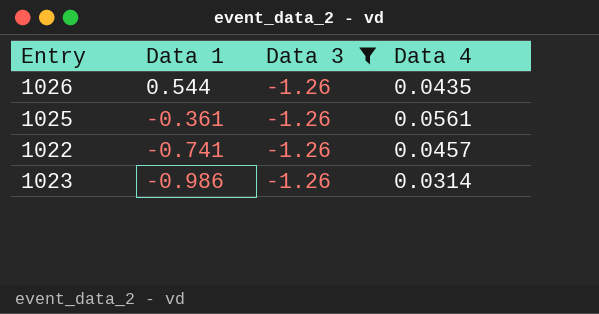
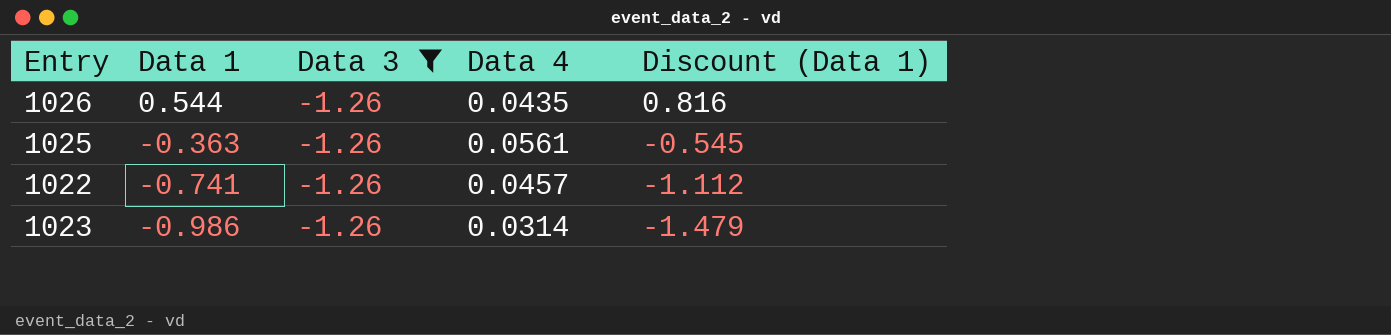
column Discount (Data 1) | formula: none -> [Data 1] * 1.5
1025 | Data 1: -0.361 -> -0.363

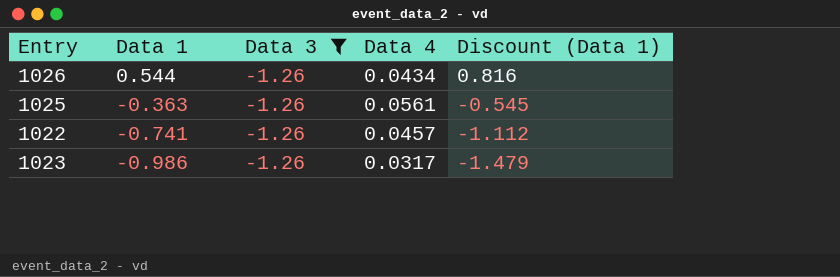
1026 | Data 4: 0.0435 -> 0.0434
1023 | Data 4: 0.0314 -> 0.0317

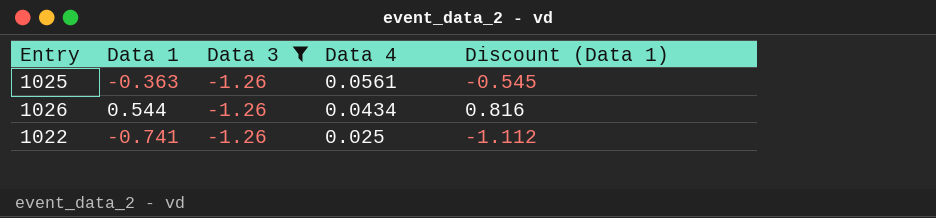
row order: Data 1 descending -> Data 4 descending
row 1023: -0.986 | -1.26 | 0.0317 | -1.479 -> none
1022 | Data 4: 0.0457 -> 0.025

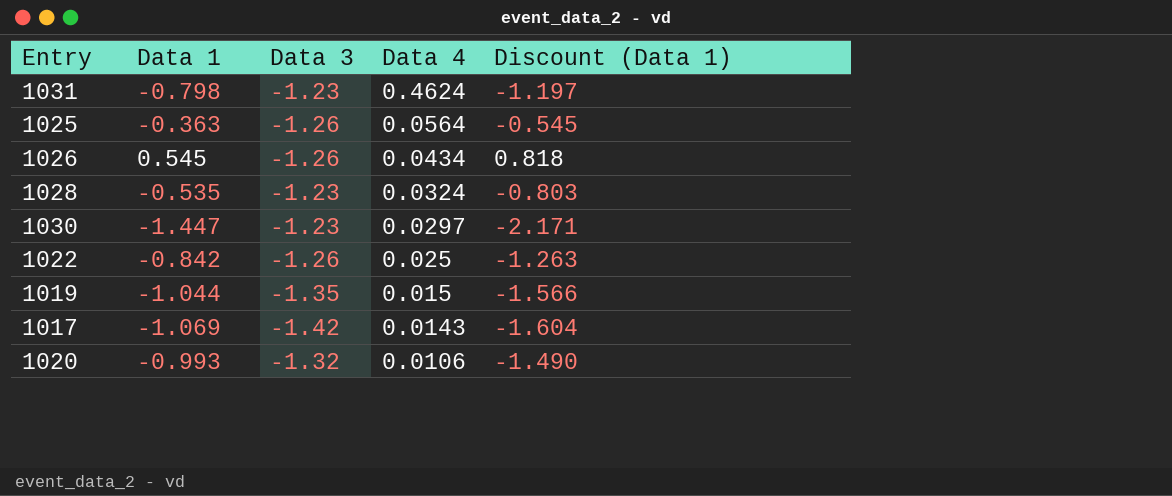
filter: Data 3 = -1.26 -> none
1025 | Data 4: 0.0561 -> 0.0564
1026 | Data 1: 0.544 -> 0.545
1026 | Discount (Data 1): 0.816 -> 0.818
1022 | Data 1: -0.741 -> -0.842
1022 | Discount (Data 1): -1.112 -> -1.263

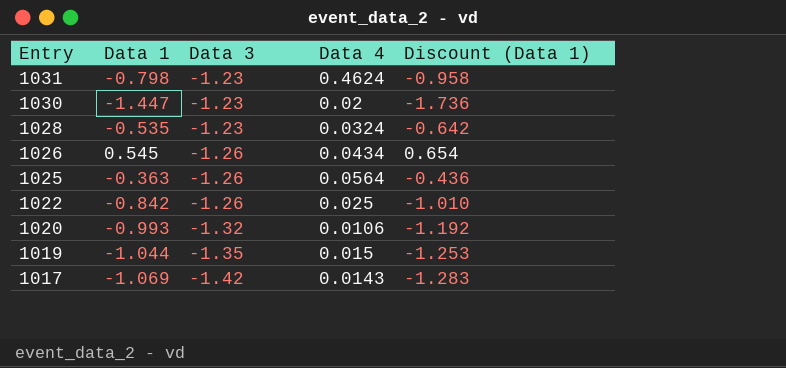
row order: Data 4 descending -> Entry descending
column Discount (Data 1) | formula: [Data 1] * 1.5 -> [Data 1] * 1.2
1030 | Data 4: 0.0297 -> 0.02

